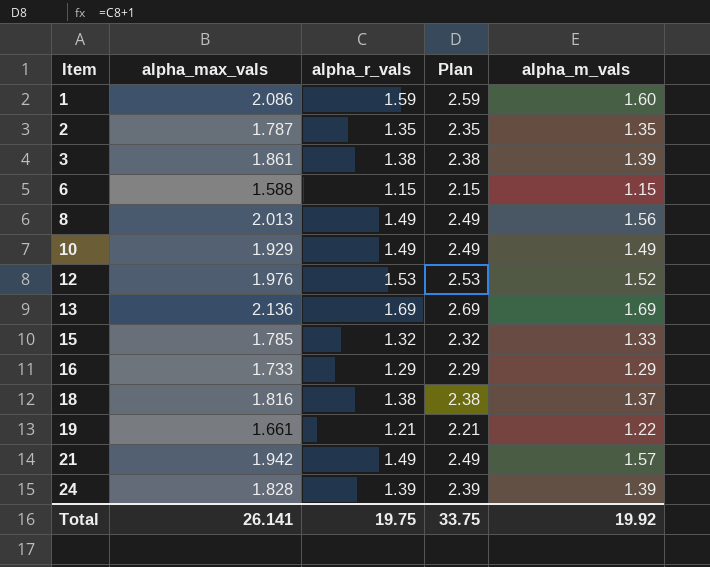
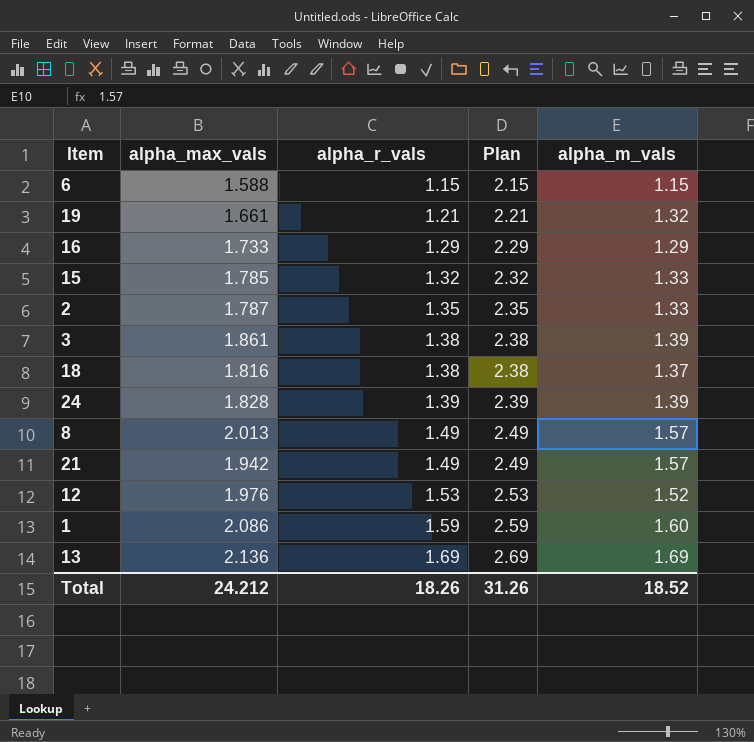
row order: Item ascending -> alpha_r_vals ascending
row 10: 1.929 | 1.49 | 2.49 | 1.49 -> none
19 | alpha_m_vals: 1.22 -> 1.32
2 | alpha_m_vals: 1.35 -> 1.33
8 | alpha_m_vals: 1.56 -> 1.57
Total | alpha_max_vals: 26.141 -> 24.212
Total | alpha_r_vals: 19.75 -> 18.26
Total | Plan: 33.75 -> 31.26
Total | alpha_m_vals: 19.92 -> 18.52

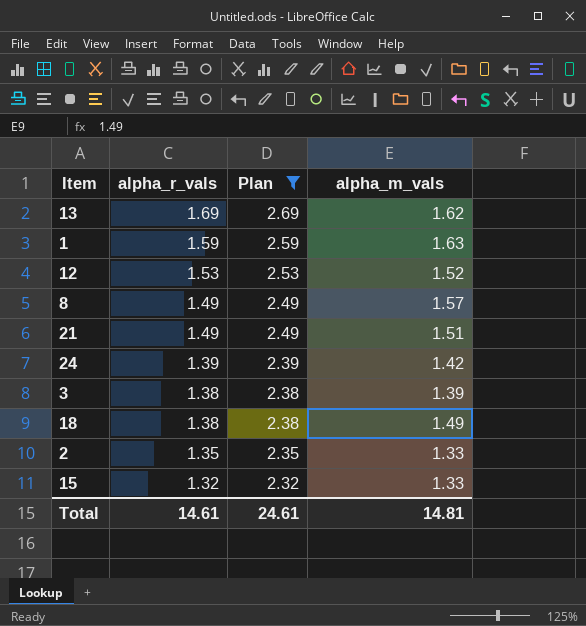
filter: none -> Plan >= 2.32
row order: alpha_r_vals ascending -> alpha_r_vals descending
column alpha_max_vals | position: 2 -> none
13 | alpha_m_vals: 1.69 -> 1.62
1 | alpha_m_vals: 1.60 -> 1.63
21 | alpha_m_vals: 1.57 -> 1.51
24 | alpha_m_vals: 1.39 -> 1.42
18 | alpha_m_vals: 1.37 -> 1.49
Total | alpha_r_vals: 18.26 -> 14.61
Total | Plan: 31.26 -> 24.61
Total | alpha_m_vals: 18.52 -> 14.81

